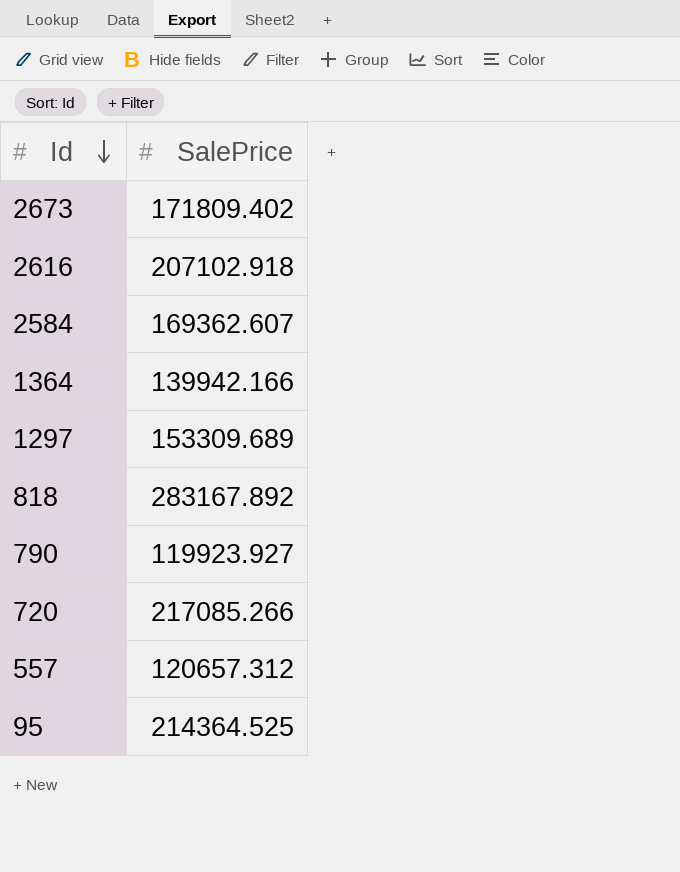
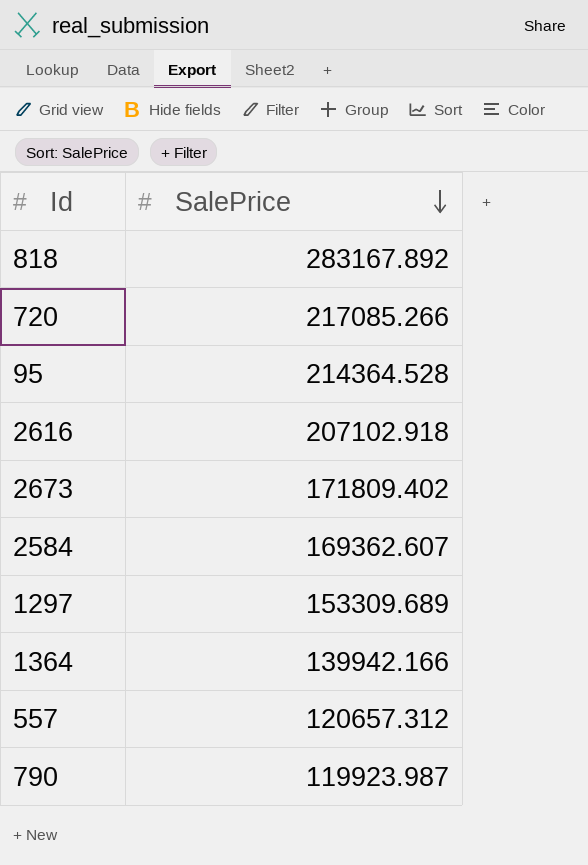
row order: Id descending -> SalePrice descending
95 | SalePrice: 214364.525 -> 214364.528
790 | SalePrice: 119923.927 -> 119923.987

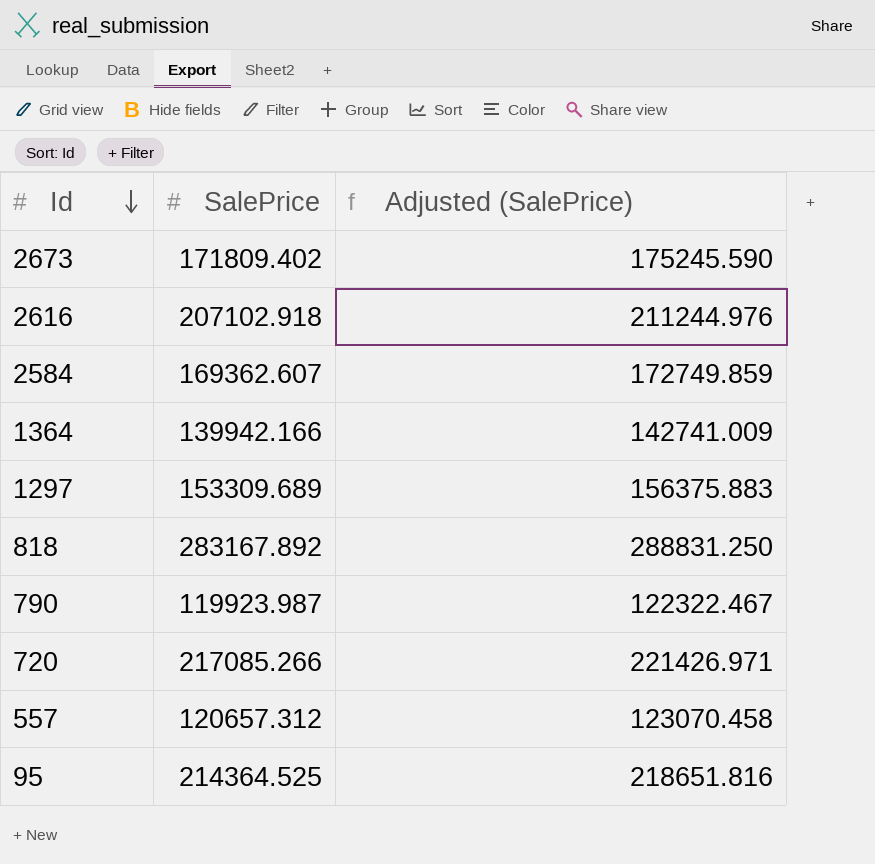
row order: SalePrice descending -> Id descending
column Adjusted (SalePrice) | formula: none -> [SalePrice] * 1.02
95 | SalePrice: 214364.528 -> 214364.525

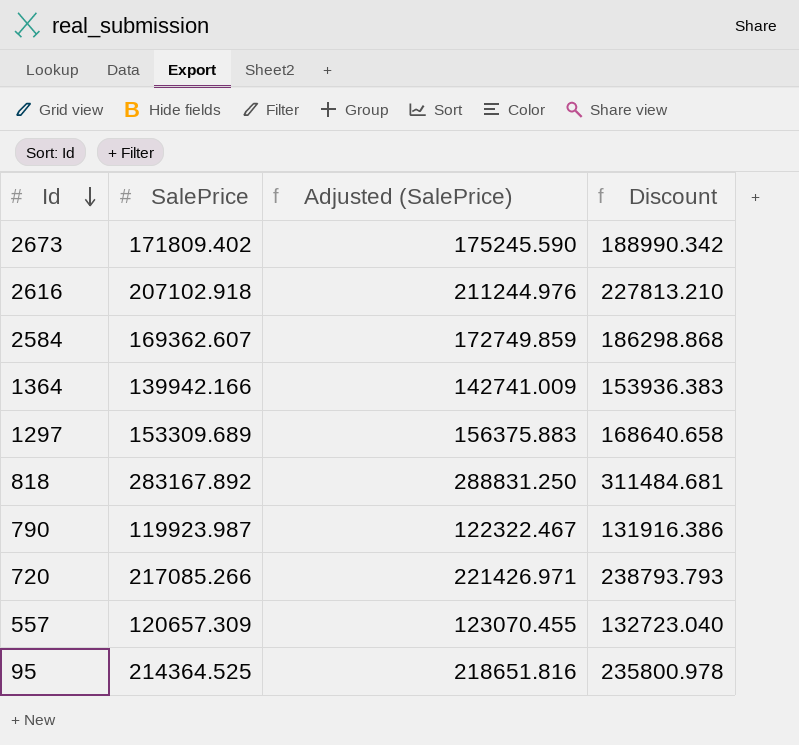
column Discount | formula: none -> [SalePrice] * 1.1
557 | SalePrice: 120657.312 -> 120657.309
557 | Adjusted (SalePrice): 123070.458 -> 123070.455

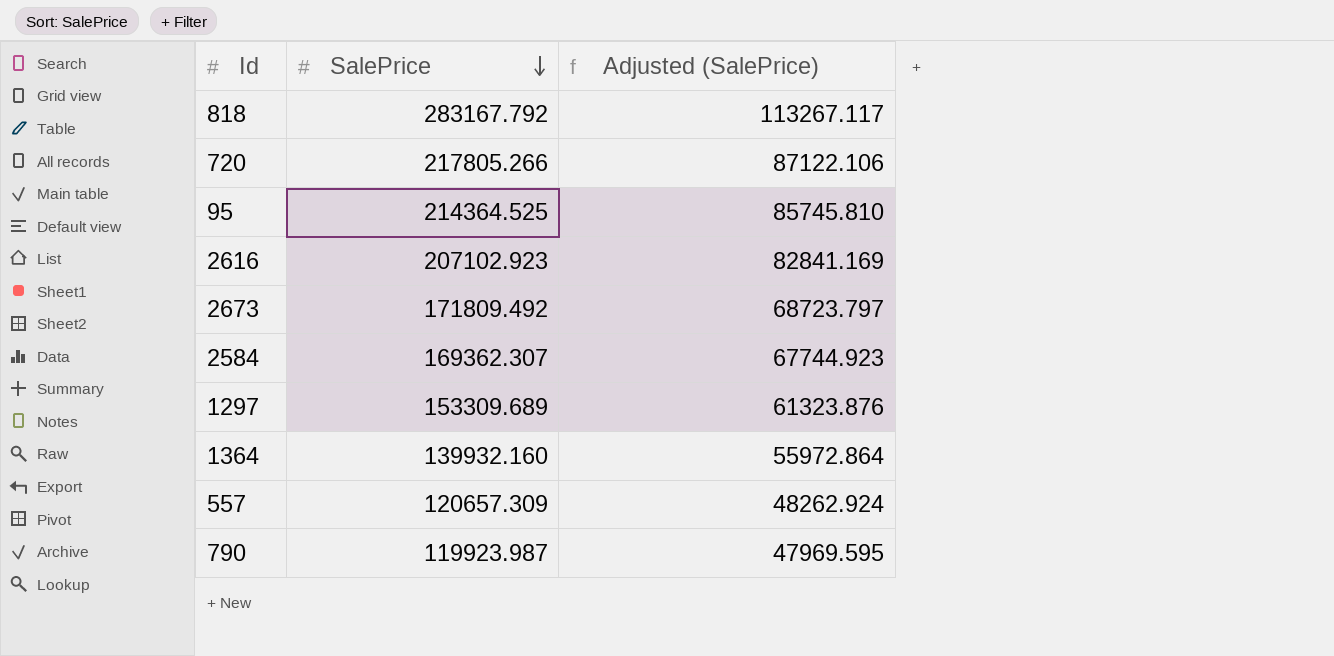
row order: Id descending -> SalePrice descending
column Discount | formula: [SalePrice] * 1.1 -> none
column Adjusted (SalePrice) | formula: [SalePrice] * 1.02 -> [SalePrice] * 0.4
818 | SalePrice: 283167.892 -> 283167.792
720 | SalePrice: 217085.266 -> 217805.266
2616 | SalePrice: 207102.918 -> 207102.923
2673 | SalePrice: 171809.402 -> 171809.492
2584 | SalePrice: 169362.607 -> 169362.307
1364 | SalePrice: 139942.166 -> 139932.160

